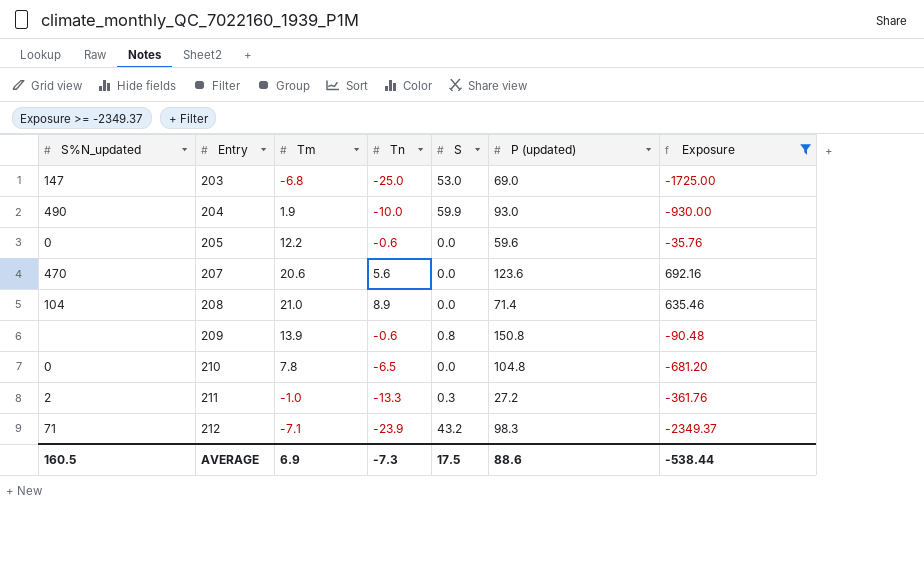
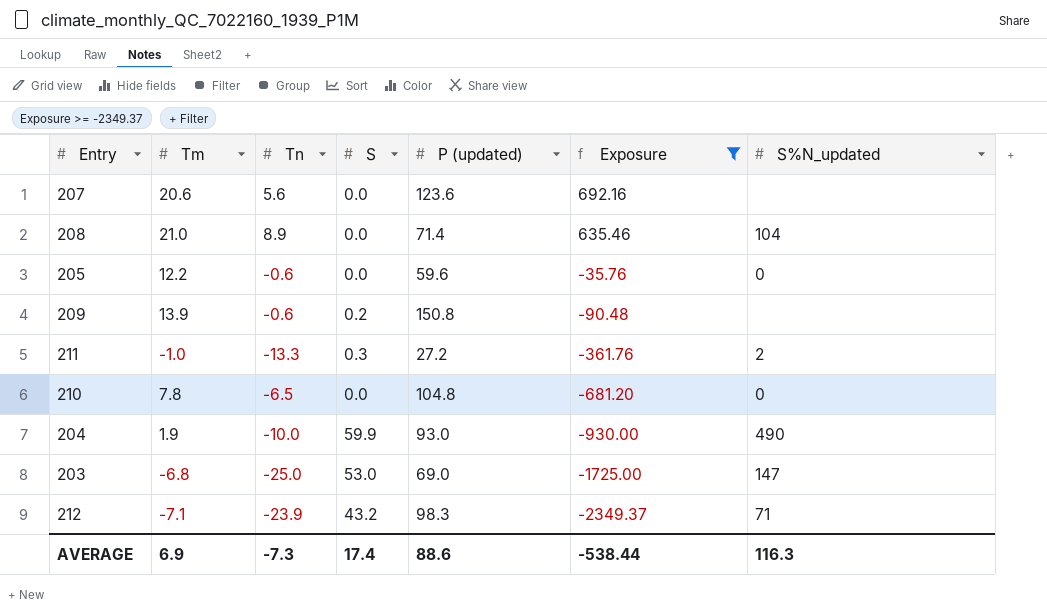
row order: Entry ascending -> Exposure descending
column S%N_updated | position: 1 -> 7
207 | S%N_updated: 470 -> none
209 | S: 0.8 -> 0.2
AVERAGE | S: 17.5 -> 17.4
AVERAGE | S%N_updated: 160.5 -> 116.3

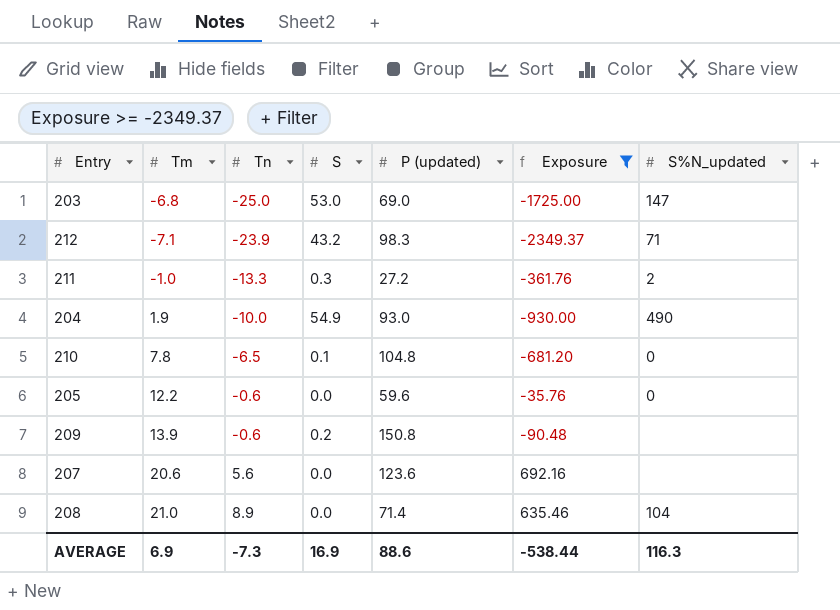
row order: Exposure descending -> Tn ascending
204 | S: 59.9 -> 54.9
210 | S: 0.0 -> 0.1
AVERAGE | S: 17.4 -> 16.9

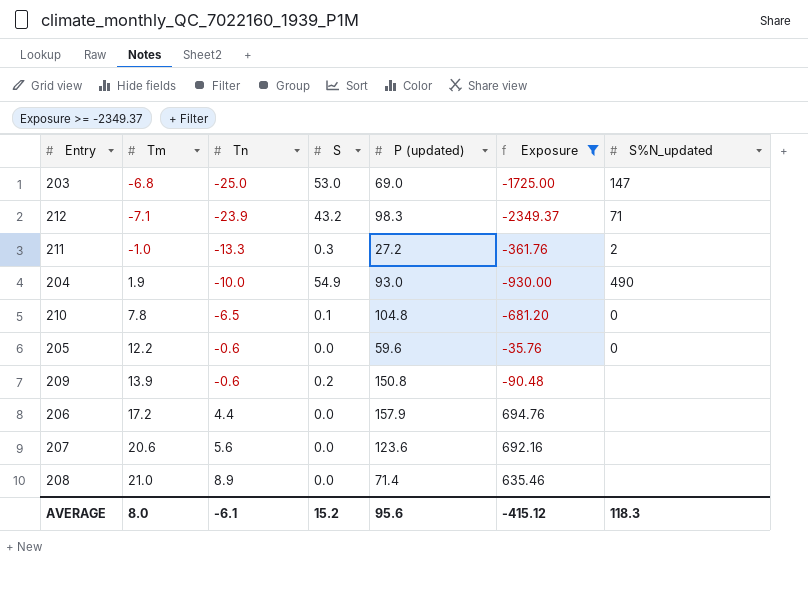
row 206: none -> 17.2 | 4.4 | 0.0 | 157.9 | 694.76 | none
208 | S%N_updated: 104 -> none
AVERAGE | Tm: 6.9 -> 8.0
AVERAGE | Tn: -7.3 -> -6.1
AVERAGE | S: 16.9 -> 15.2
AVERAGE | P (updated): 88.6 -> 95.6
AVERAGE | Exposure: -538.44 -> -415.12
AVERAGE | S%N_updated: 116.3 -> 118.3

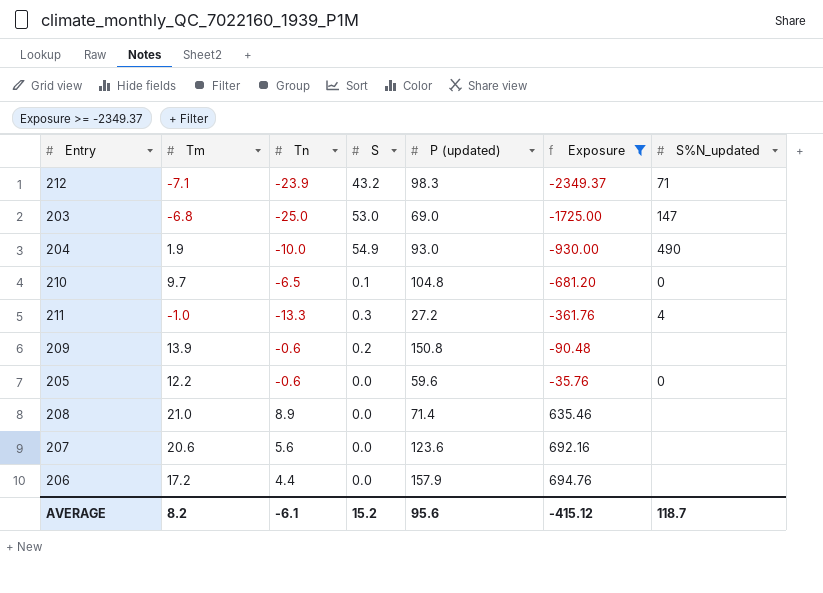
row order: Tn ascending -> Exposure ascending
210 | Tm: 7.8 -> 9.7
211 | S%N_updated: 2 -> 4
AVERAGE | Tm: 8.0 -> 8.2
AVERAGE | S%N_updated: 118.3 -> 118.7

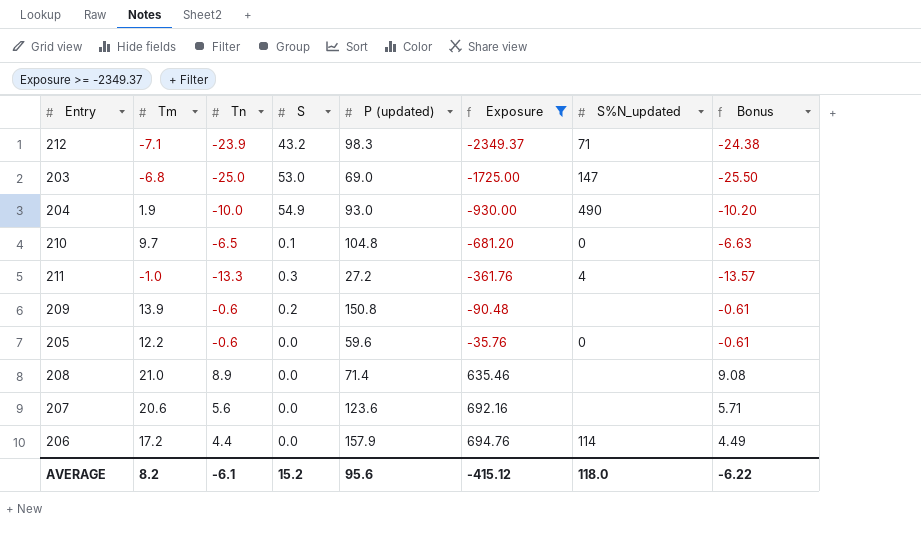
column Bonus | formula: none -> [Tn] * 1.02
206 | S%N_updated: none -> 114
AVERAGE | S%N_updated: 118.7 -> 118.0

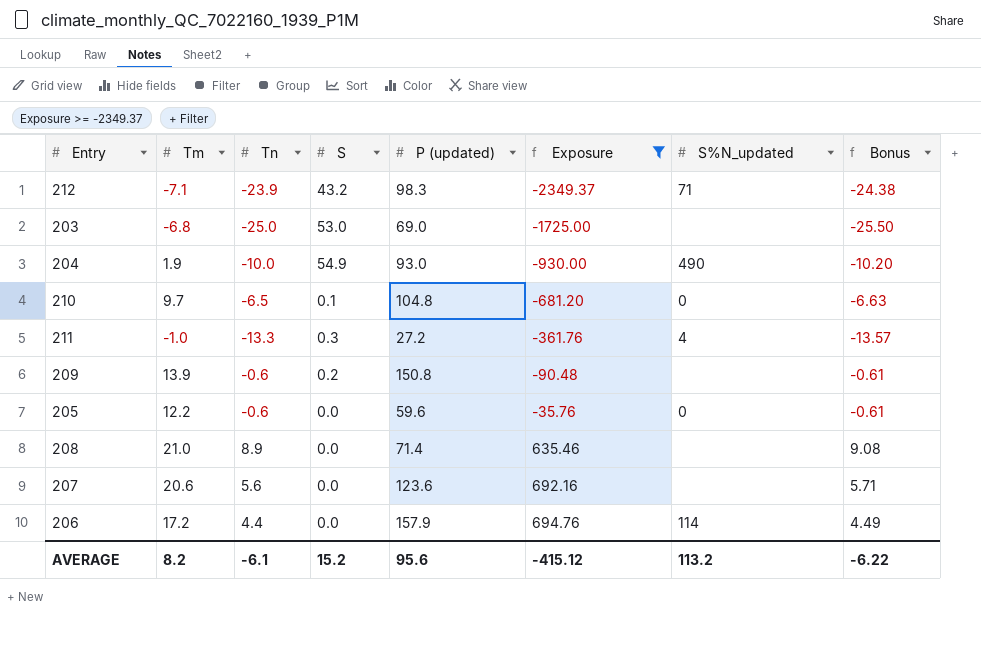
203 | S%N_updated: 147 -> none
AVERAGE | S%N_updated: 118.0 -> 113.2

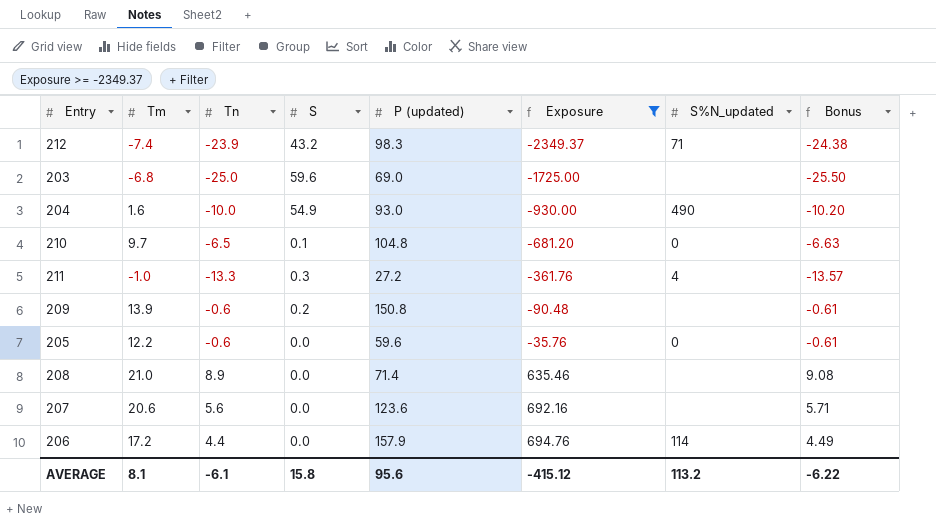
212 | Tm: -7.1 -> -7.4
203 | S: 53.0 -> 59.6
204 | Tm: 1.9 -> 1.6
AVERAGE | Tm: 8.2 -> 8.1
AVERAGE | S: 15.2 -> 15.8

